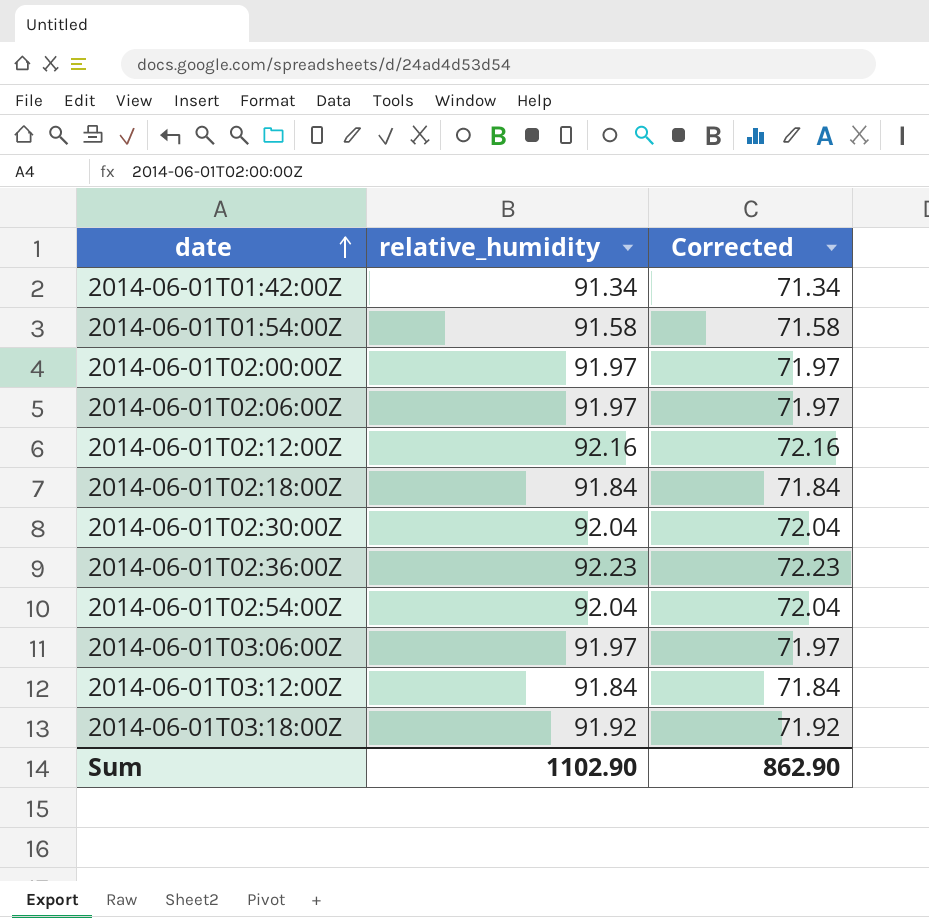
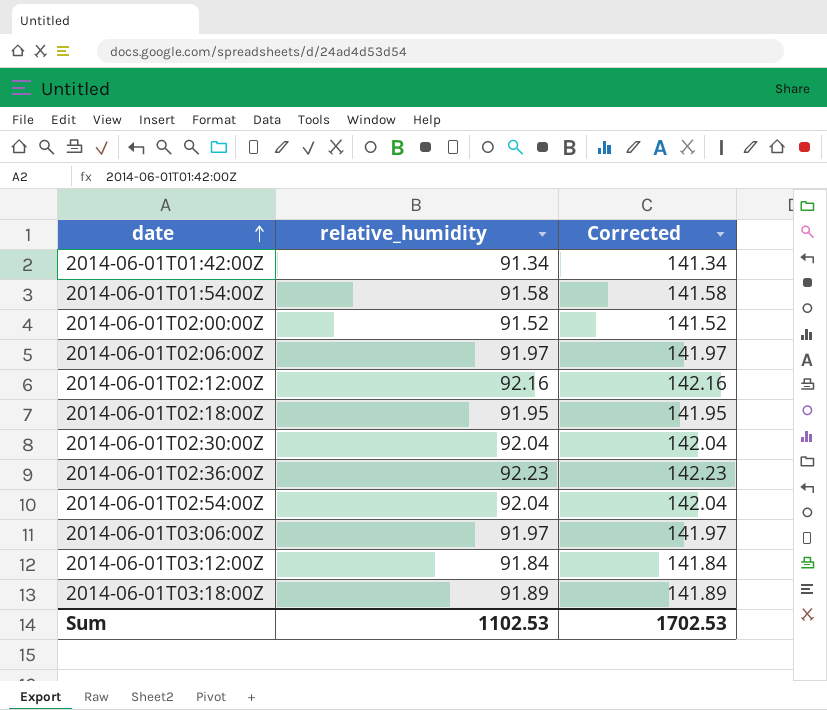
column Corrected | formula: [relative_humidity] - 20 -> [relative_humidity] + 50
2014-06-01T02:00:00Z | relative_humidity: 91.97 -> 91.52
2014-06-01T02:18:00Z | relative_humidity: 91.84 -> 91.95
2014-06-01T03:18:00Z | relative_humidity: 91.92 -> 91.89
Sum | relative_humidity: 1102.90 -> 1102.53
Sum | Corrected: 862.90 -> 1702.53

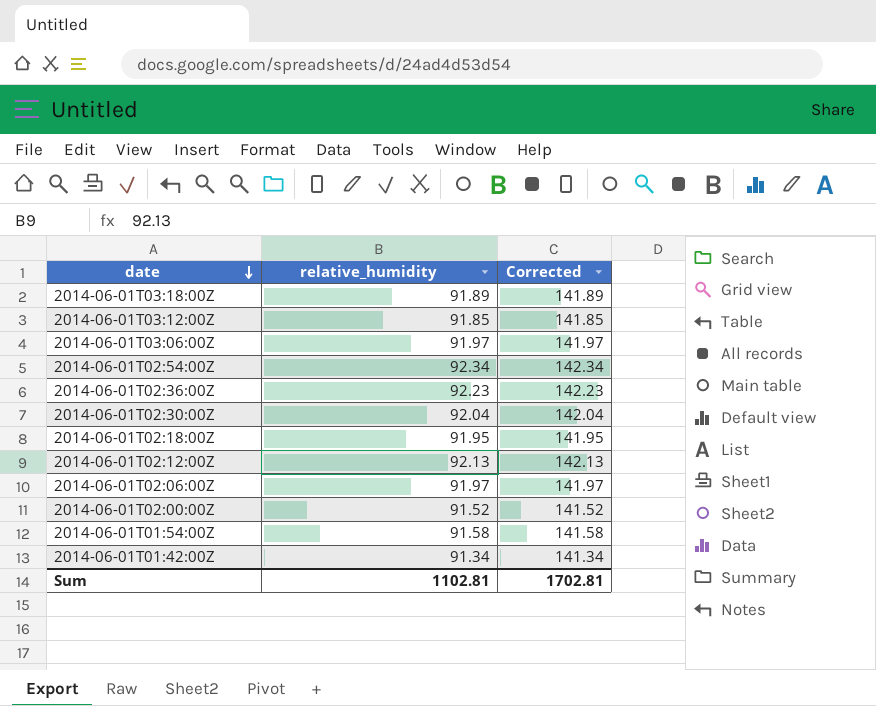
row order: date ascending -> date descending
2014-06-01T03:12:00Z | relative_humidity: 91.84 -> 91.85
2014-06-01T03:12:00Z | Corrected: 141.84 -> 141.85
2014-06-01T02:54:00Z | relative_humidity: 92.04 -> 92.34
2014-06-01T02:54:00Z | Corrected: 142.04 -> 142.34
2014-06-01T02:12:00Z | relative_humidity: 92.16 -> 92.13
2014-06-01T02:12:00Z | Corrected: 142.16 -> 142.13
Sum | relative_humidity: 1102.53 -> 1102.81
Sum | Corrected: 1702.53 -> 1702.81

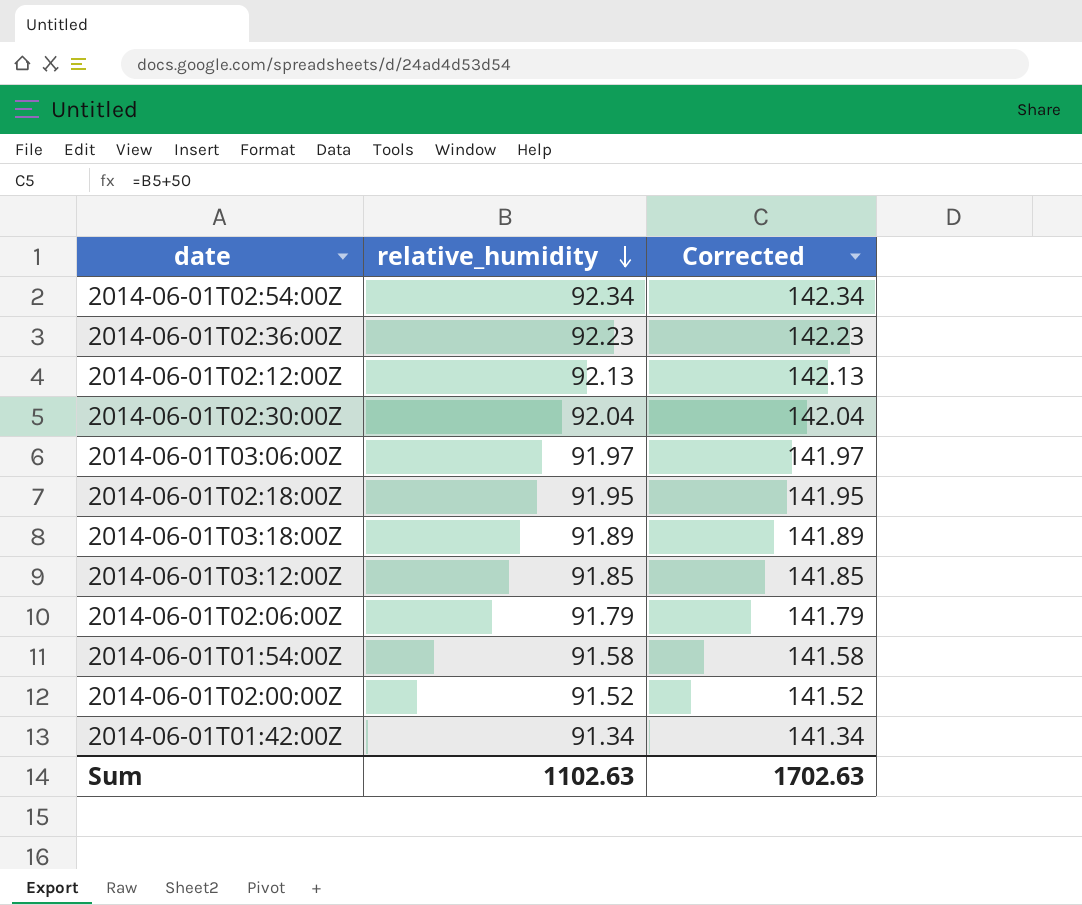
row order: date descending -> relative_humidity descending
2014-06-01T02:06:00Z | relative_humidity: 91.97 -> 91.79
2014-06-01T02:06:00Z | Corrected: 141.97 -> 141.79
Sum | relative_humidity: 1102.81 -> 1102.63
Sum | Corrected: 1702.81 -> 1702.63

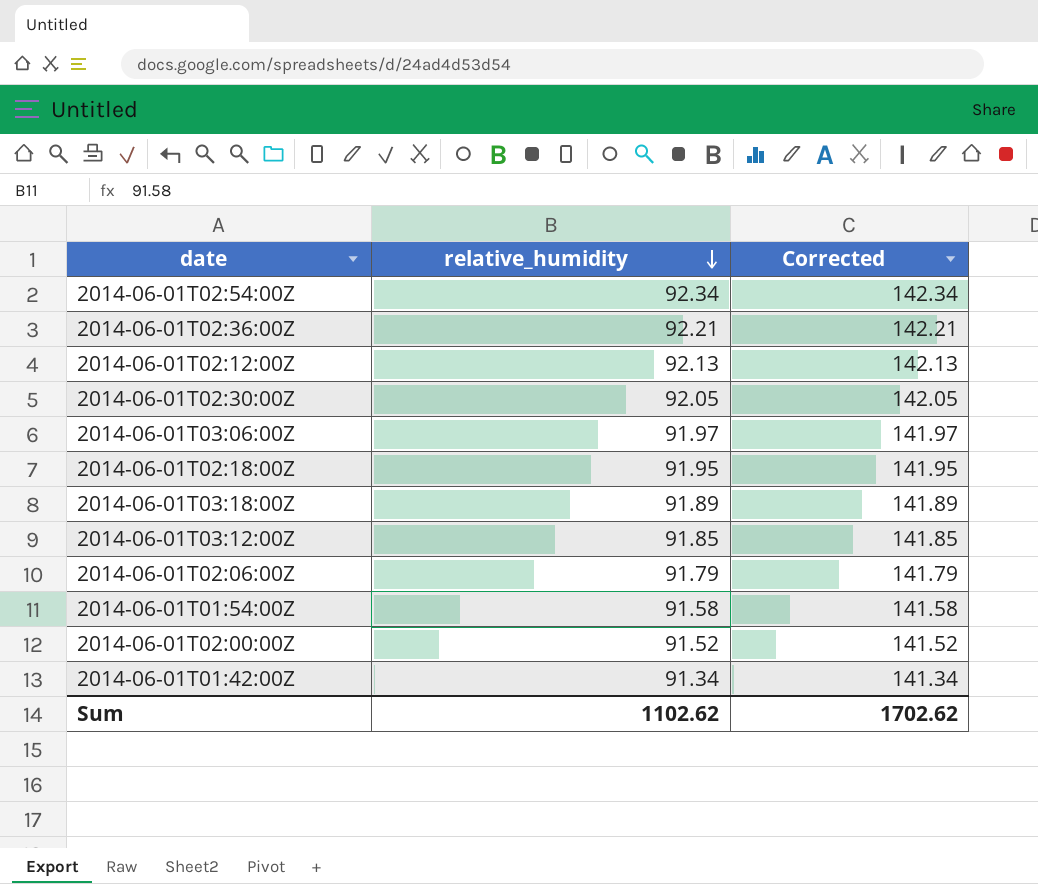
2014-06-01T02:36:00Z | relative_humidity: 92.23 -> 92.21
2014-06-01T02:36:00Z | Corrected: 142.23 -> 142.21
2014-06-01T02:30:00Z | relative_humidity: 92.04 -> 92.05
2014-06-01T02:30:00Z | Corrected: 142.04 -> 142.05
Sum | relative_humidity: 1102.63 -> 1102.62
Sum | Corrected: 1702.63 -> 1702.62

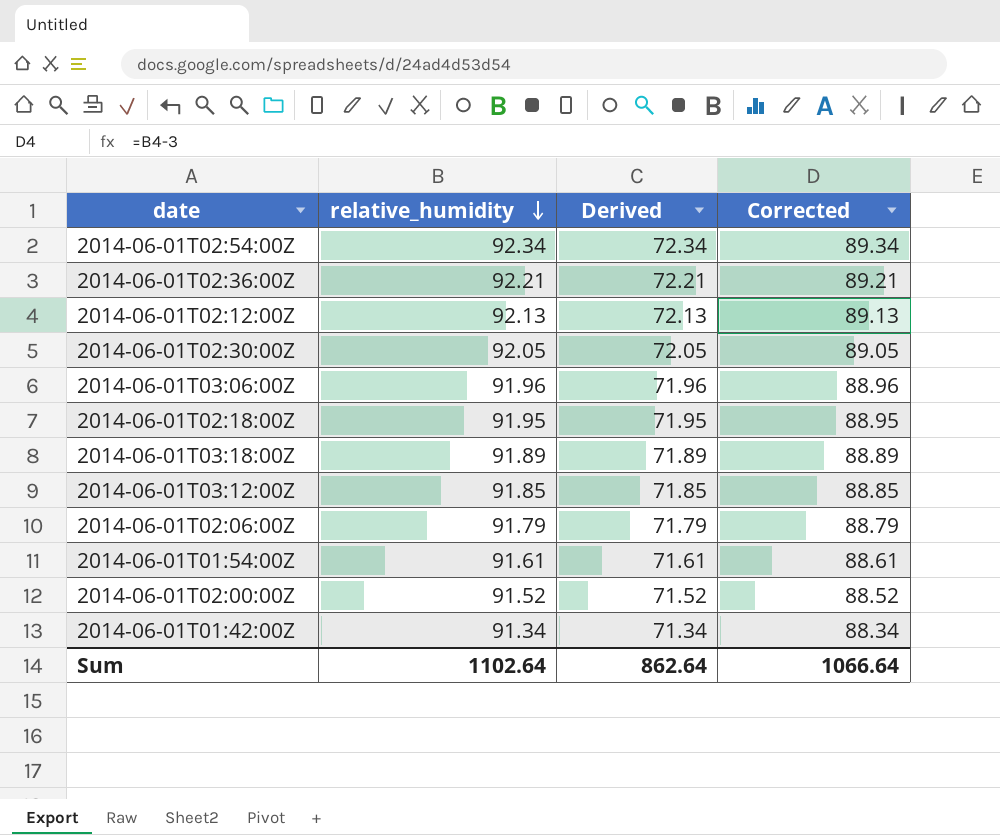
column Derived | formula: none -> [relative_humidity] - 20
column Corrected | formula: [relative_humidity] + 50 -> [relative_humidity] - 3
2014-06-01T03:06:00Z | relative_humidity: 91.97 -> 91.96
2014-06-01T01:54:00Z | relative_humidity: 91.58 -> 91.61
Sum | relative_humidity: 1102.62 -> 1102.64
Sum | Corrected: 1702.62 -> 1066.64

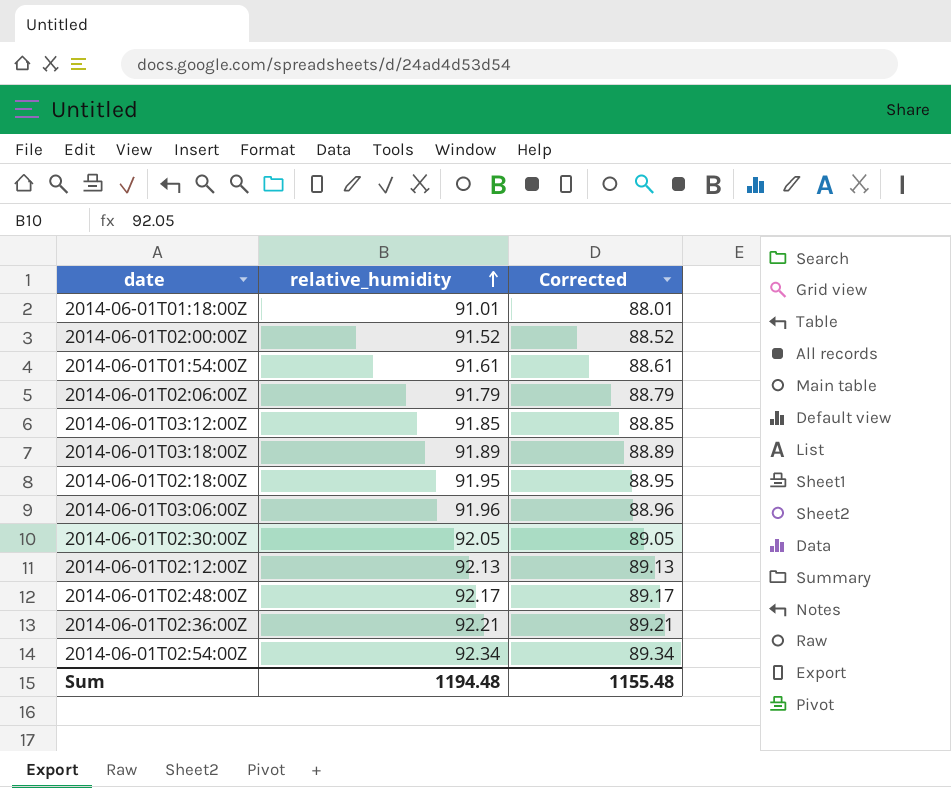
row order: relative_humidity descending -> relative_humidity ascending
column Derived | formula: [relative_humidity] - 20 -> none
row 2014-06-01T01:42:00Z: 91.34 | 71.34 | 88.34 -> none
row 2014-06-01T01:18:00Z: none -> 91.01 | 88.01
row 2014-06-01T02:48:00Z: none -> 92.17 | 89.17
Sum | relative_humidity: 1102.64 -> 1194.48
Sum | Corrected: 1066.64 -> 1155.48

